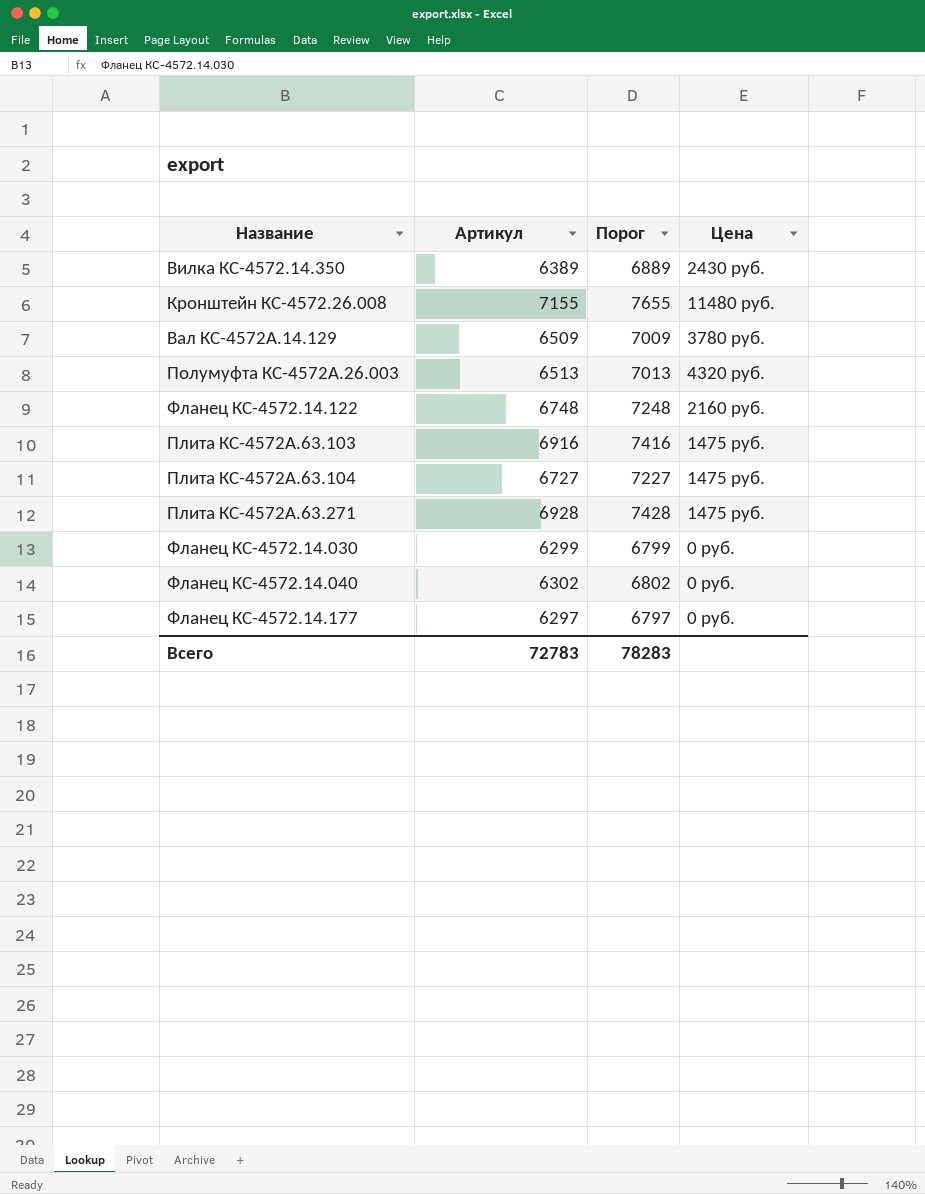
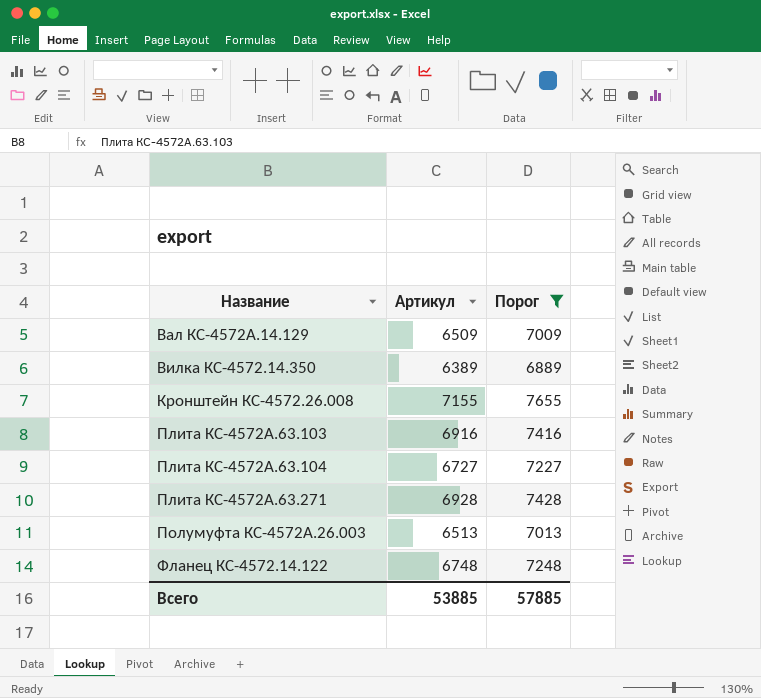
filter: none -> Порог >= 6889
row order: none -> Название ascending
column Цена | position: 4 -> none
Всего | Артикул: 72783 -> 53885
Всего | Порог: 78283 -> 57885

